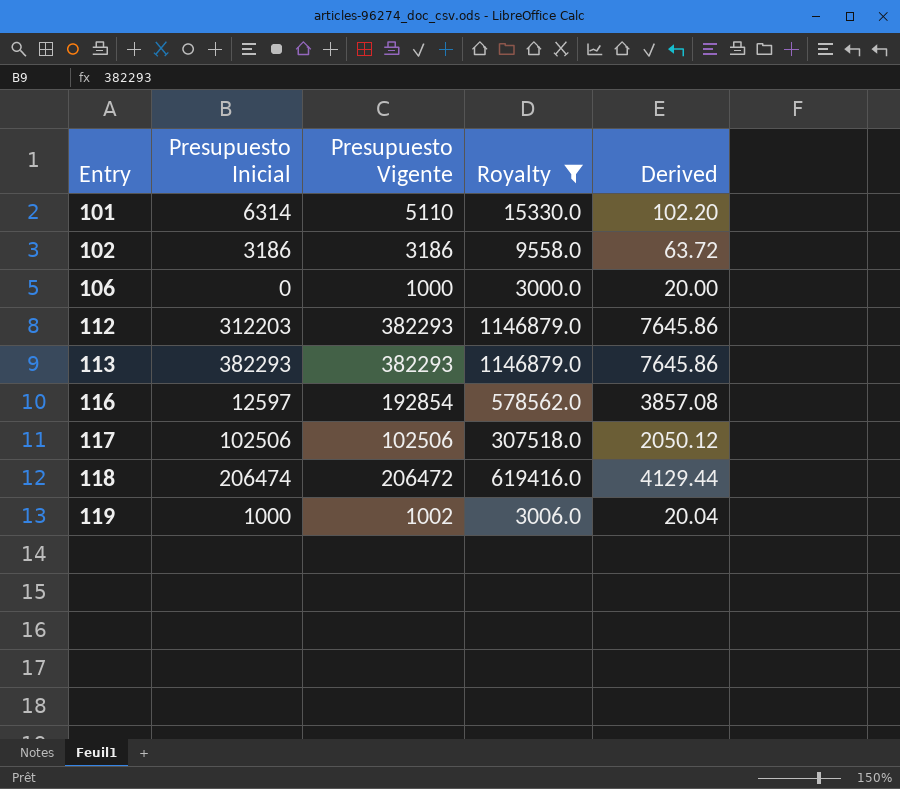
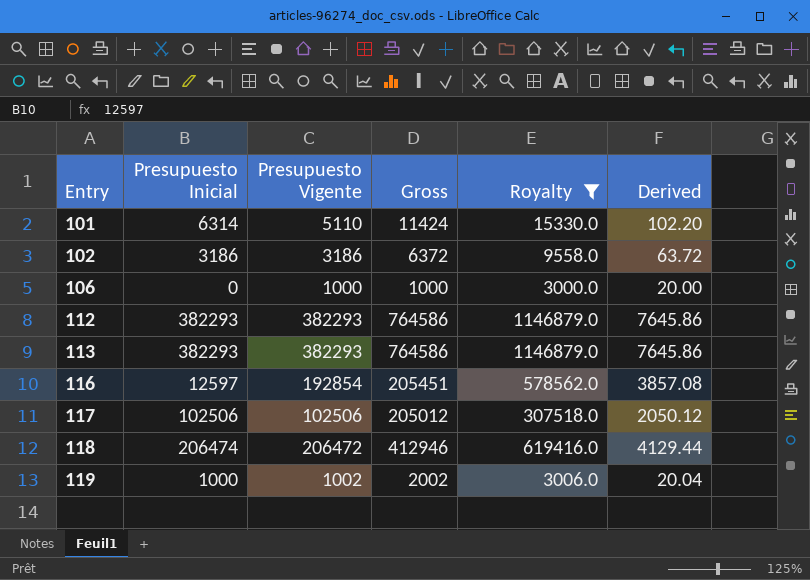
column Gross | formula: none -> [Presupuesto Inicial] + [Presupuesto Vigente]
112 | Presupuesto Inicial: 312203 -> 382293

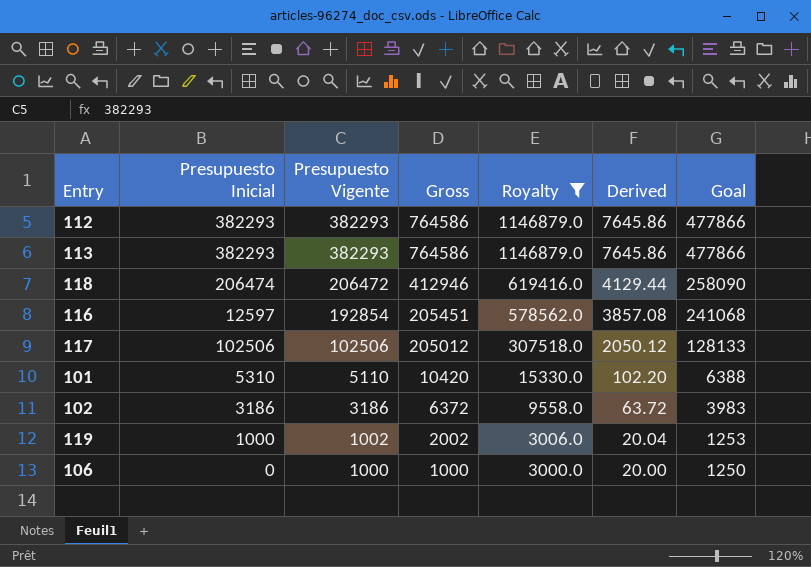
row order: Entry ascending -> Presupuesto Vigente descending
column Goal | formula: none -> [Presupuesto Vigente] * 1.25
101 | Presupuesto Inicial: 6314 -> 5310
101 | Gross: 11424 -> 10420

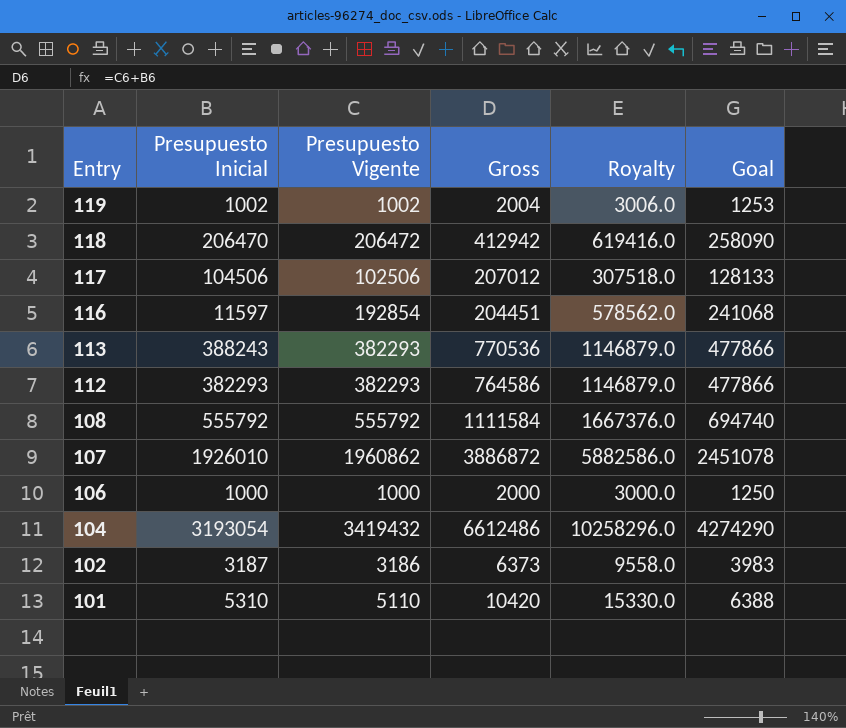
filter: Royalty <= 1146879.0 -> none
row order: Presupuesto Vigente descending -> Entry descending
column Derived | formula: [Presupuesto Vigente] * 0.02 -> none
119 | Presupuesto Inicial: 1000 -> 1002
119 | Gross: 2002 -> 2004
118 | Presupuesto Inicial: 206474 -> 206470
118 | Gross: 412946 -> 412942
117 | Presupuesto Inicial: 102506 -> 104506
117 | Gross: 205012 -> 207012
116 | Presupuesto Inicial: 12597 -> 11597
116 | Gross: 205451 -> 204451
113 | Presupuesto Inicial: 382293 -> 388243
113 | Gross: 764586 -> 770536
106 | Presupuesto Inicial: 0 -> 1000
106 | Gross: 1000 -> 2000
102 | Presupuesto Inicial: 3186 -> 3187
102 | Gross: 6372 -> 6373

